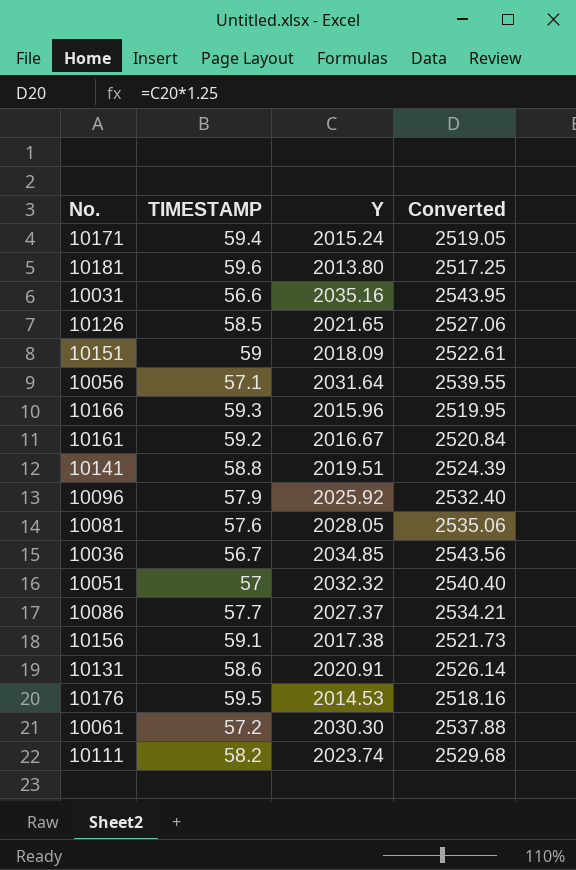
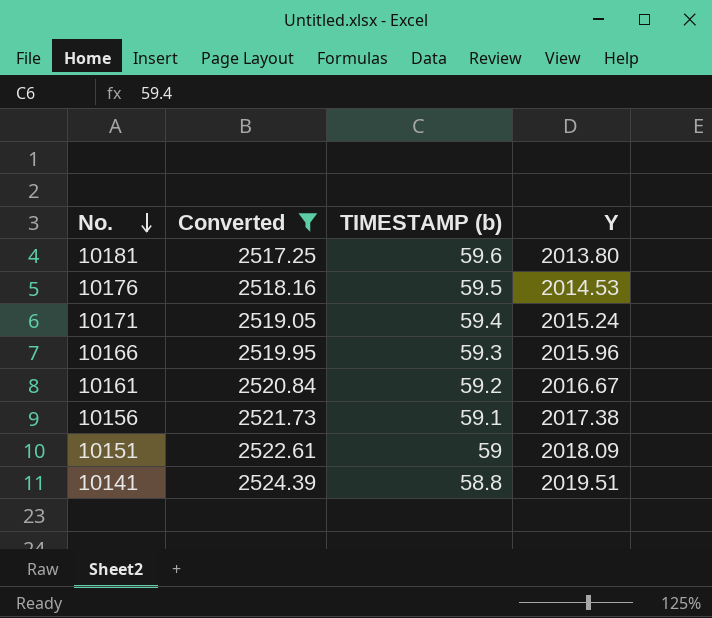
filter: none -> Converted <= 2524.39
row order: none -> No. descending
column Converted | position: 4 -> 2
column name: TIMESTAMP -> TIMESTAMP (b)

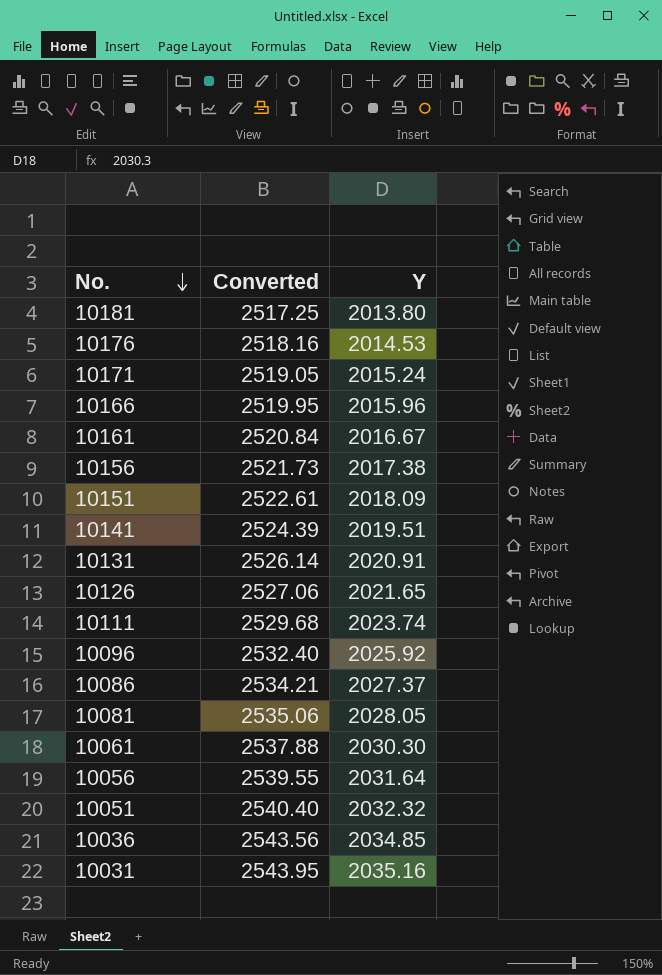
filter: Converted <= 2524.39 -> none
column TIMESTAMP (b) | position: 3 -> none

